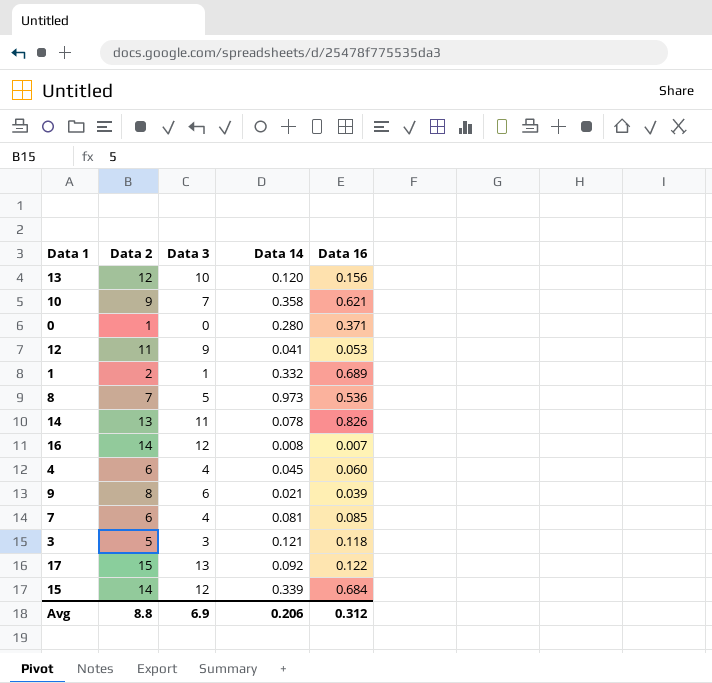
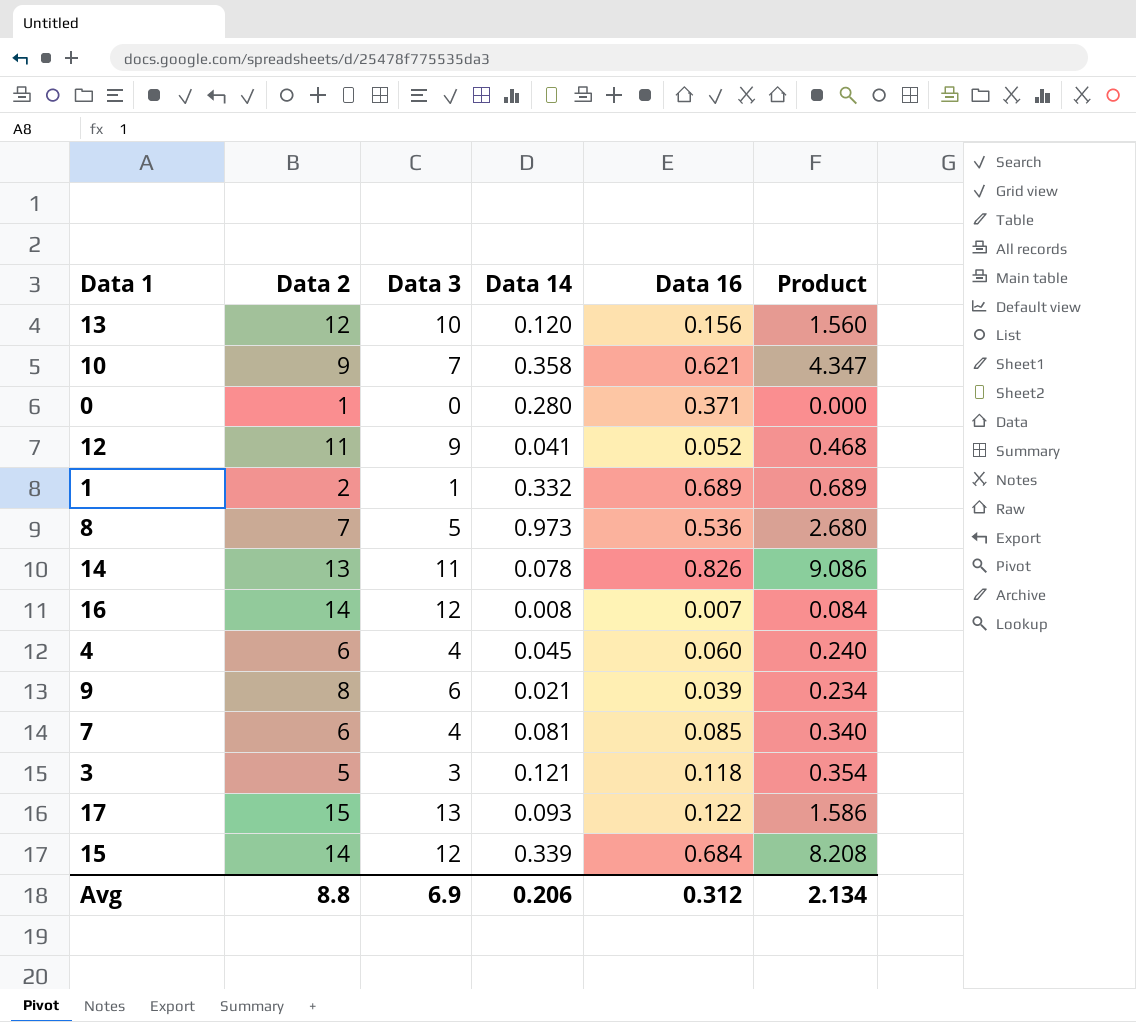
column Product | formula: none -> [Data 3] * [Data 16]
12 | Data 16: 0.053 -> 0.052
17 | Data 14: 0.092 -> 0.093

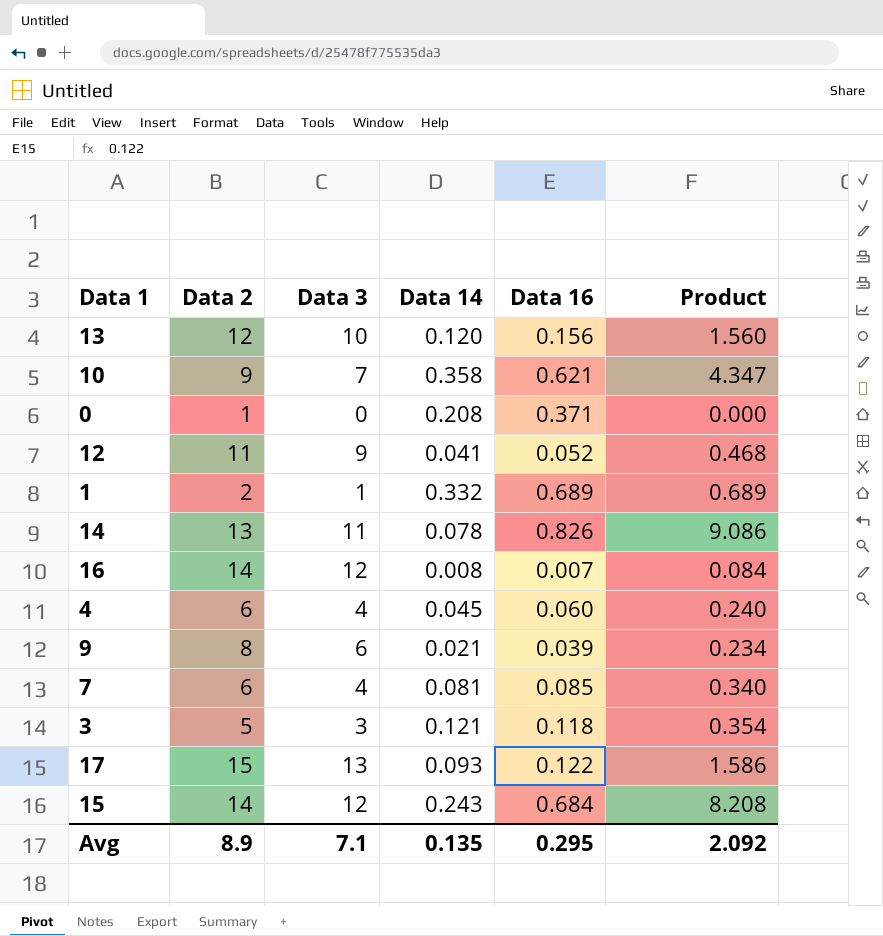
row 8: 7 | 5 | 0.973 | 0.536 | 2.680 -> none
0 | Data 14: 0.280 -> 0.208
15 | Data 14: 0.339 -> 0.243
Avg | Data 2: 8.8 -> 8.9
Avg | Data 3: 6.9 -> 7.1
Avg | Data 14: 0.206 -> 0.135
Avg | Data 16: 0.312 -> 0.295
Avg | Product: 2.134 -> 2.092

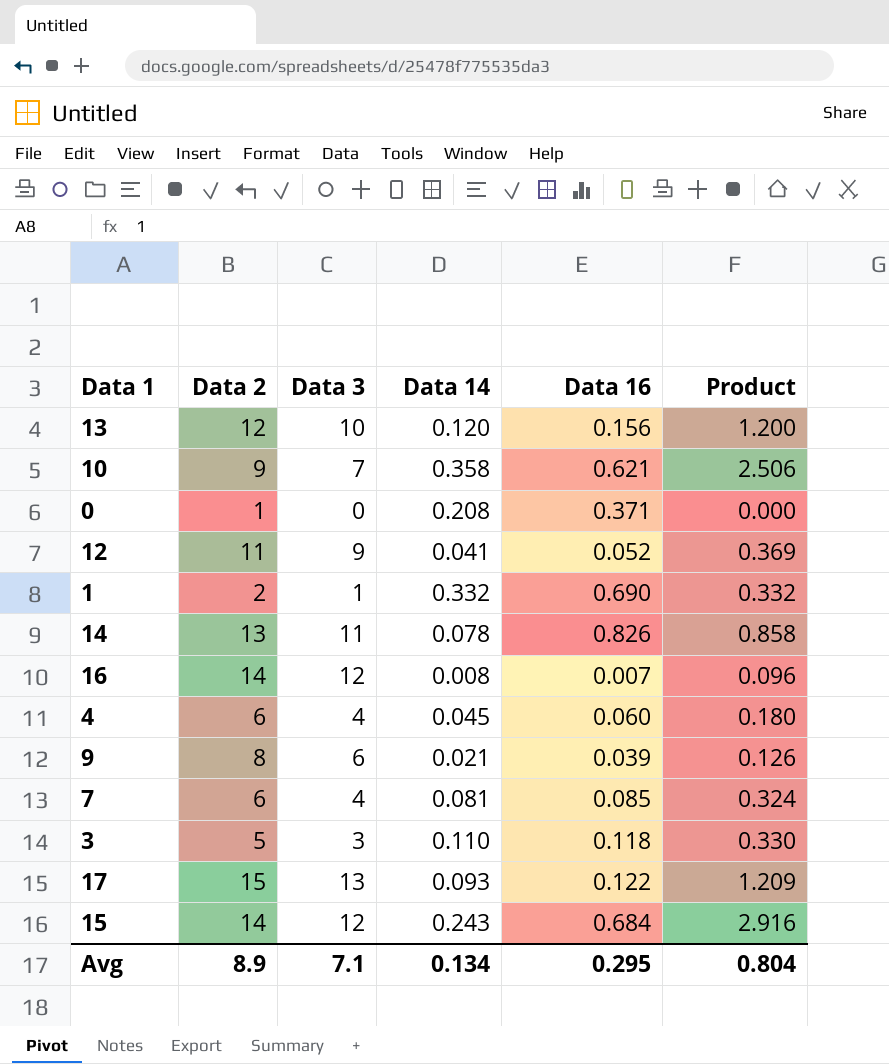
column Product | formula: [Data 3] * [Data 16] -> [Data 3] * [Data 14]
1 | Data 16: 0.689 -> 0.690
3 | Data 14: 0.121 -> 0.110
Avg | Data 14: 0.135 -> 0.134
Avg | Product: 2.092 -> 0.804

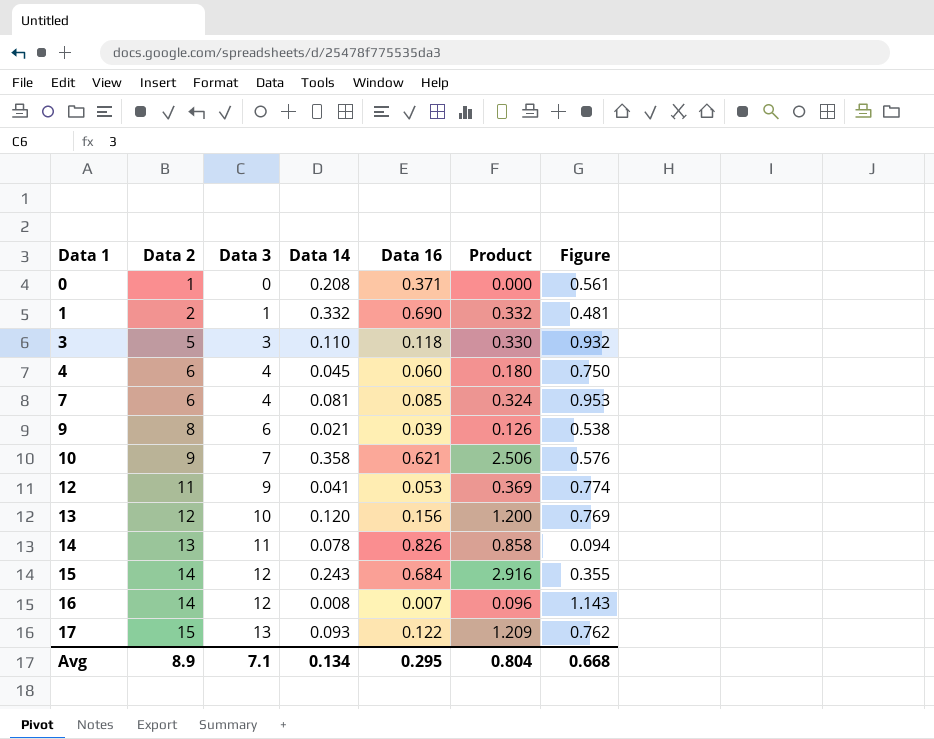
row order: none -> Data 1 ascending
column Figure | formula: none -> [Data 14] / [Data 16]
12 | Data 16: 0.052 -> 0.053

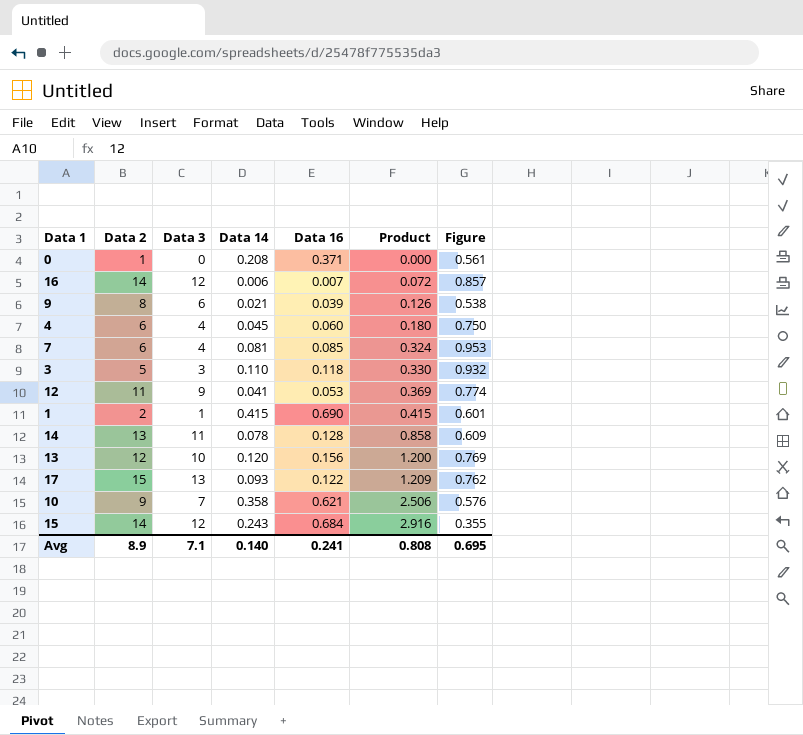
row order: Data 1 ascending -> Product ascending
16 | Data 14: 0.008 -> 0.006
16 | Product: 0.096 -> 0.072
16 | Figure: 1.143 -> 0.857
1 | Data 14: 0.332 -> 0.415
1 | Product: 0.332 -> 0.415
1 | Figure: 0.481 -> 0.601
14 | Data 16: 0.826 -> 0.128
14 | Figure: 0.094 -> 0.609
Avg | Data 14: 0.134 -> 0.140
Avg | Data 16: 0.295 -> 0.241
Avg | Product: 0.804 -> 0.808
Avg | Figure: 0.668 -> 0.695

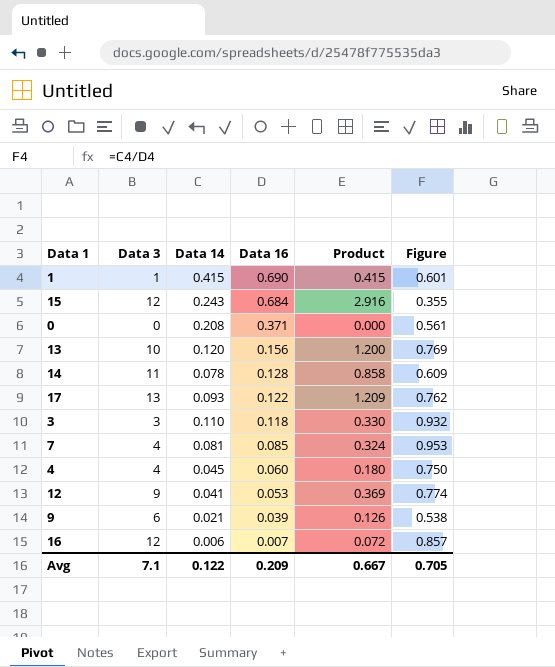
row order: Product ascending -> Data 16 descending
column Data 2 | position: 2 -> none
row 10: 9 | 7 | 0.358 | 0.621 | 2.506 | 0.576 -> none
Avg | Data 14: 0.140 -> 0.122
Avg | Data 16: 0.241 -> 0.209
Avg | Product: 0.808 -> 0.667
Avg | Figure: 0.695 -> 0.705

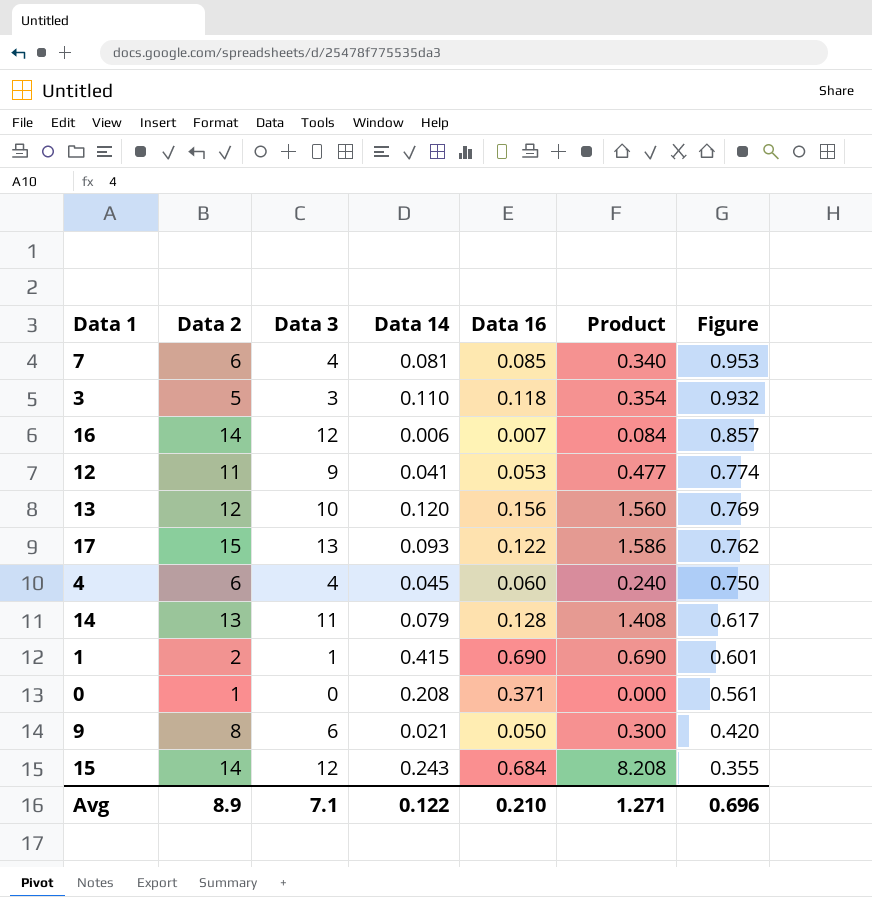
row order: Data 16 descending -> Figure descending
column Data 2 | position: none -> 2
column Product | formula: [Data 3] * [Data 14] -> [Data 3] * [Data 16]
14 | Data 14: 0.078 -> 0.079
14 | Figure: 0.609 -> 0.617
9 | Data 16: 0.039 -> 0.050
9 | Figure: 0.538 -> 0.420
Avg | Data 16: 0.209 -> 0.210
Avg | Product: 0.667 -> 1.271
Avg | Figure: 0.705 -> 0.696

